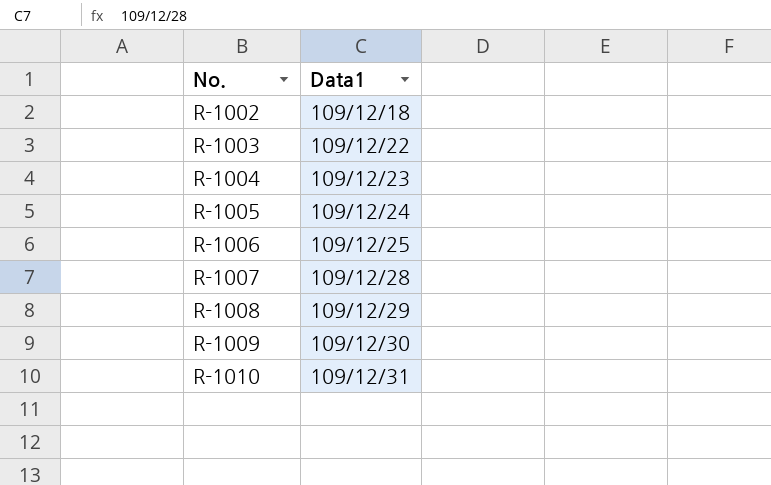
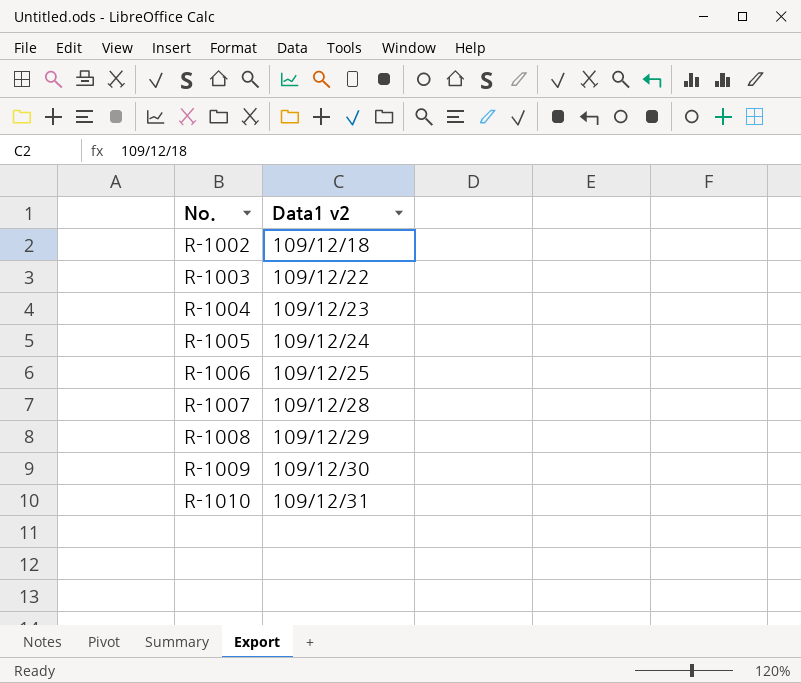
column name: Data1 -> Data1 v2

